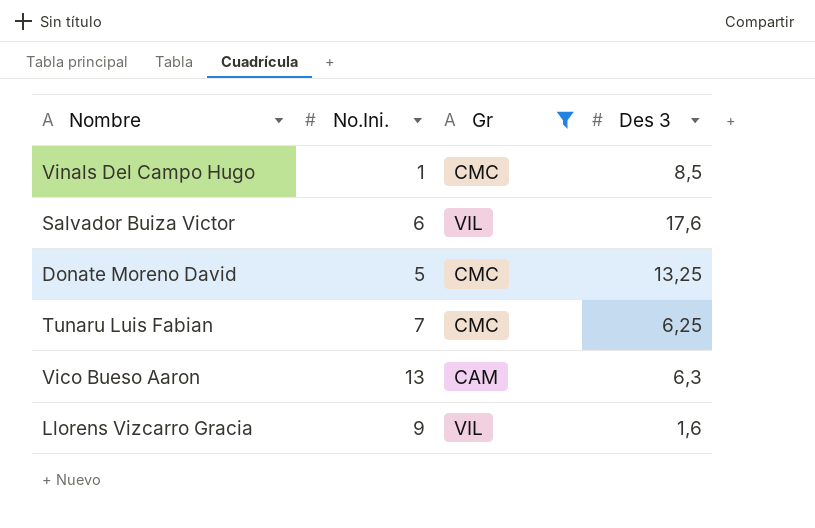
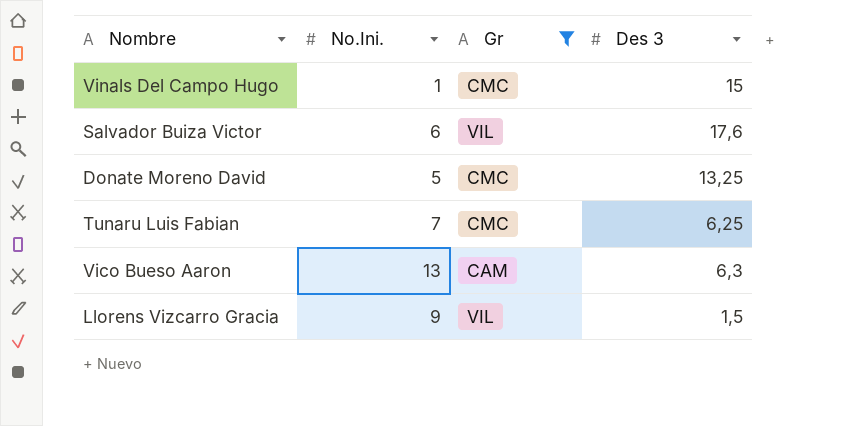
Vinals Del Campo Hugo | Des 3: 8,5 -> 15
Llorens Vizcarro Gracia | Des 3: 1,6 -> 1,5

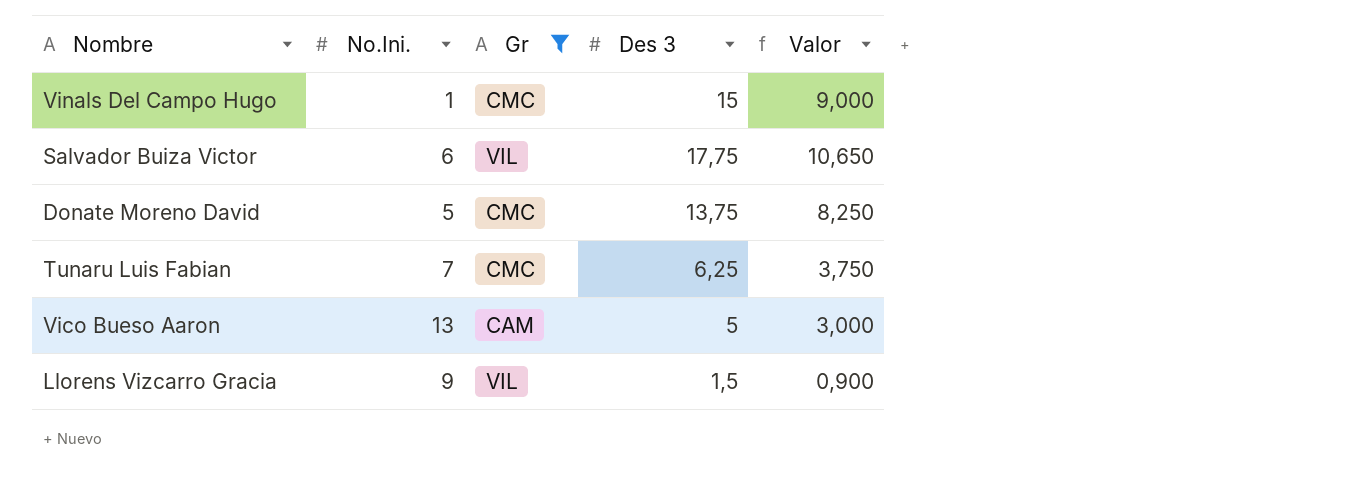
column Valor | formula: none -> [Des 3] * 0,6
Salvador Buiza Victor | Des 3: 17,6 -> 17,75
Donate Moreno David | Des 3: 13,25 -> 13,75
Vico Bueso Aaron | Des 3: 6,3 -> 5

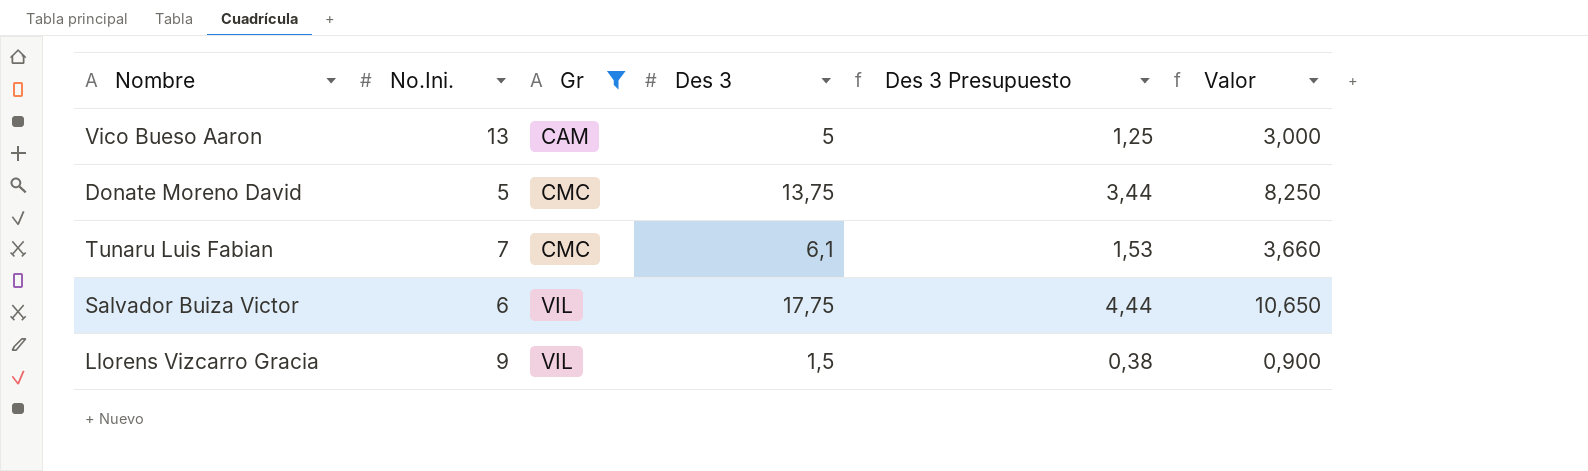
row order: none -> Gr ascending
column Des 3 Presupuesto | formula: none -> [Des 3] * 0,25
row Vinals Del Campo Hugo: 1 | CMC | 15 | 9,000 -> none
Tunaru Luis Fabian | Des 3: 6,25 -> 6,1
Tunaru Luis Fabian | Valor: 3,750 -> 3,660

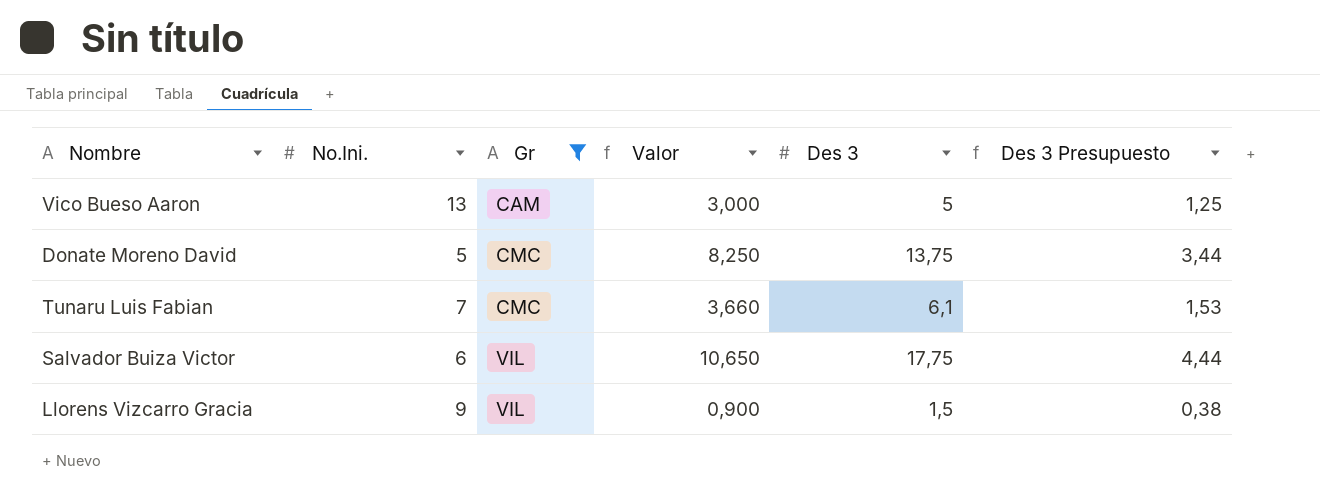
column Valor | position: 6 -> 4

